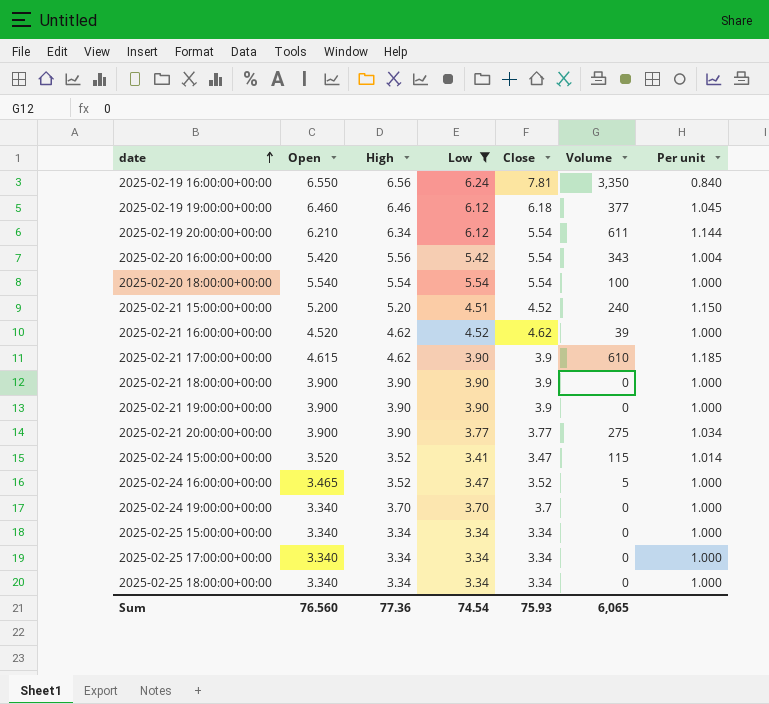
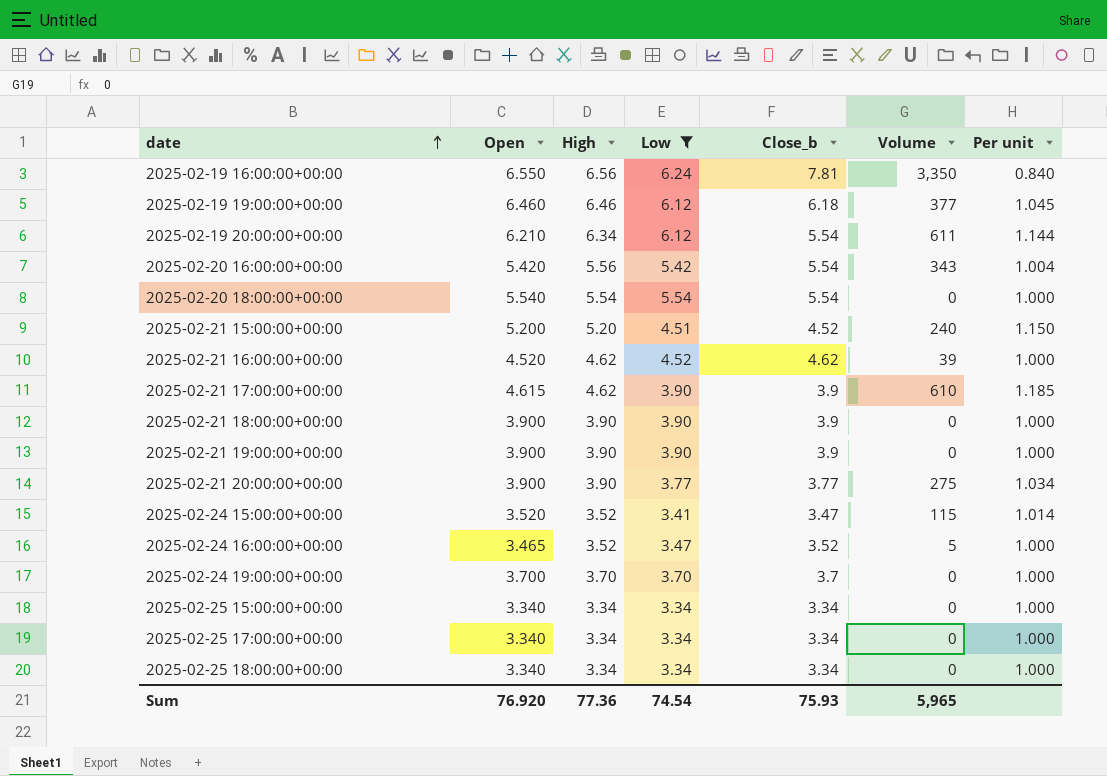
column name: Close -> Close_b
2025-02-20 18:00:00+00:00 | Volume: 100 -> 0
2025-02-24 19:00:00+00:00 | Open: 3.340 -> 3.700
Sum | Open: 76.560 -> 76.920
Sum | Volume: 6,065 -> 5,965

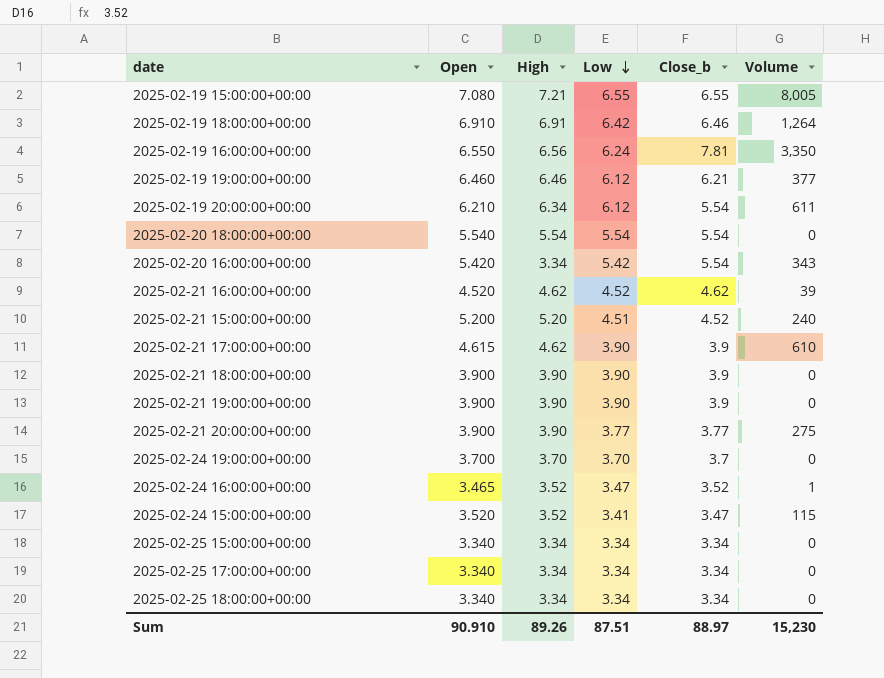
filter: Low <= 6.24 -> none
row order: date ascending -> Low descending
column Per unit | formula: [High] / [Close_b] -> none
2025-02-19 19:00:00+00:00 | Close_b: 6.18 -> 6.21
2025-02-20 16:00:00+00:00 | High: 5.56 -> 3.34
2025-02-24 16:00:00+00:00 | Volume: 5 -> 1
Sum | Open: 76.920 -> 90.910
Sum | High: 77.36 -> 89.26
Sum | Low: 74.54 -> 87.51
Sum | Close_b: 75.93 -> 88.97
Sum | Volume: 5,965 -> 15,230

